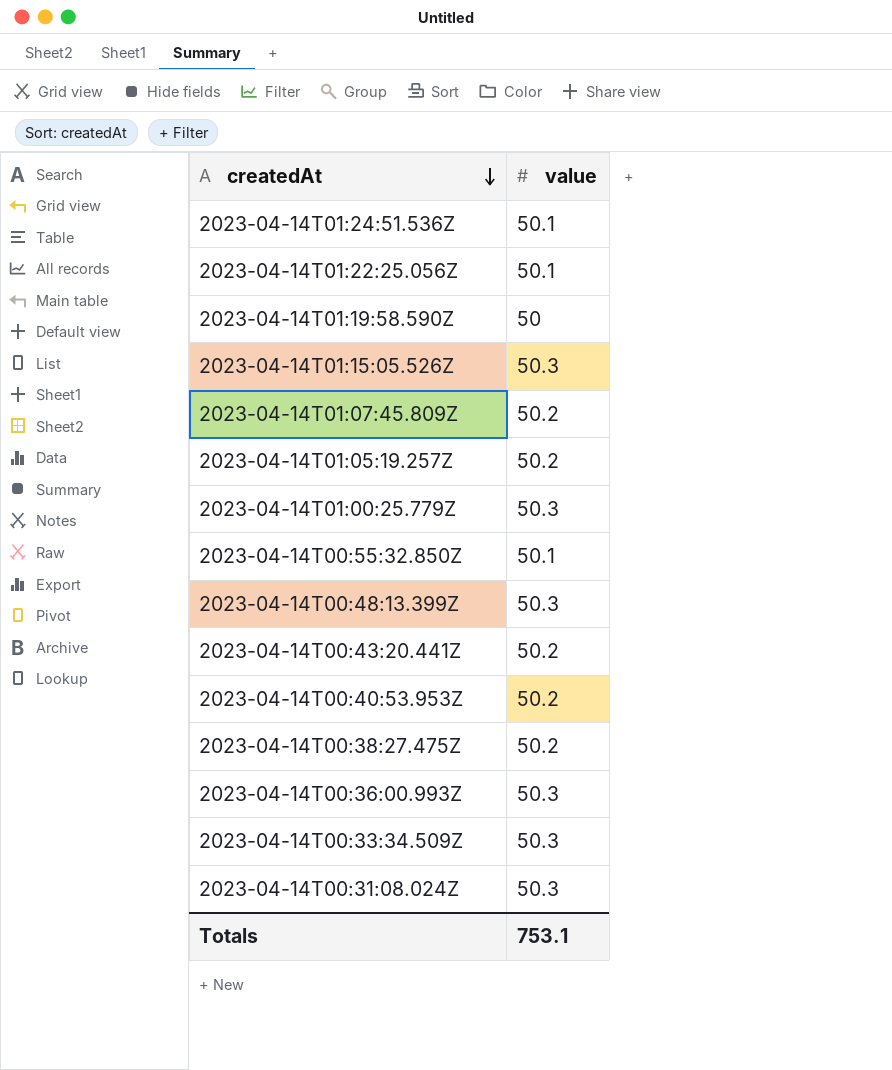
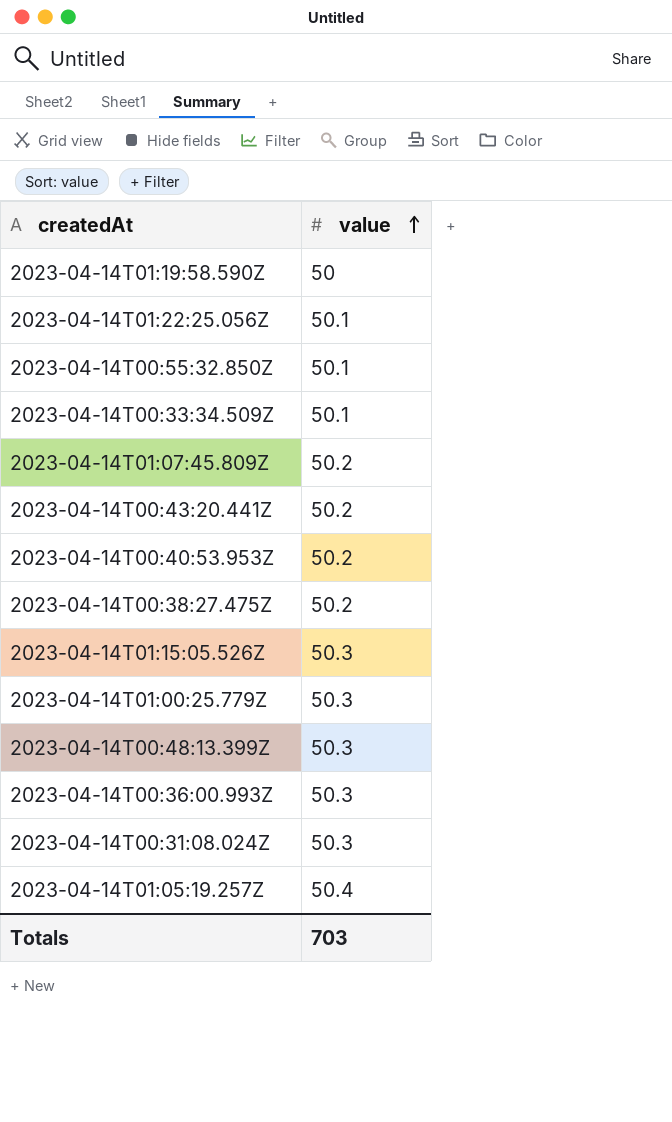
row order: createdAt descending -> value ascending
row 2023-04-14T01:24:51.536Z: 50.1 -> none
2023-04-14T00:33:34.509Z | value: 50.3 -> 50.1
2023-04-14T01:05:19.257Z | value: 50.2 -> 50.4
Totals | value: 753.1 -> 703

